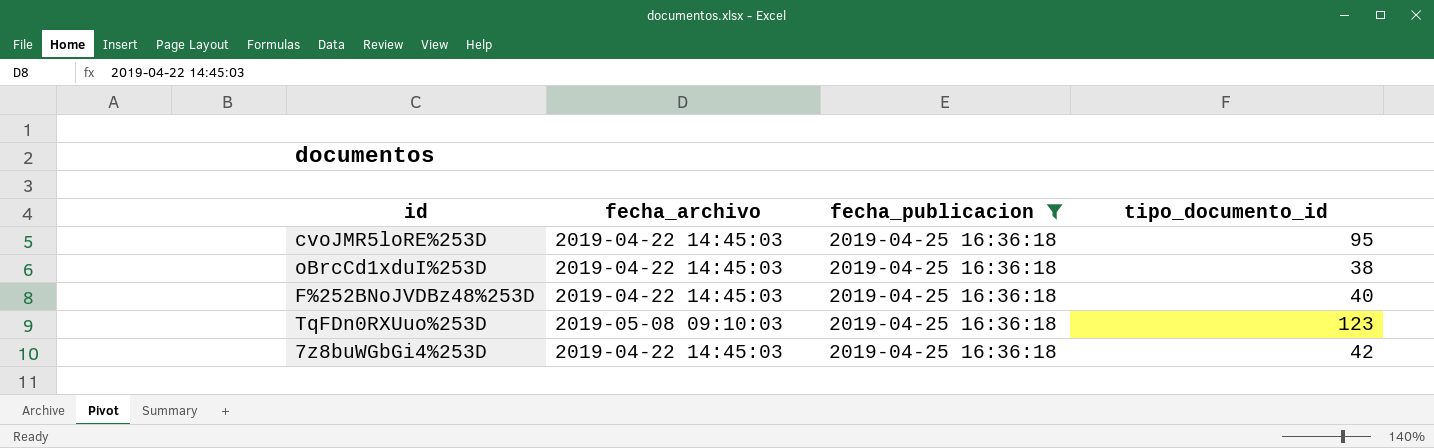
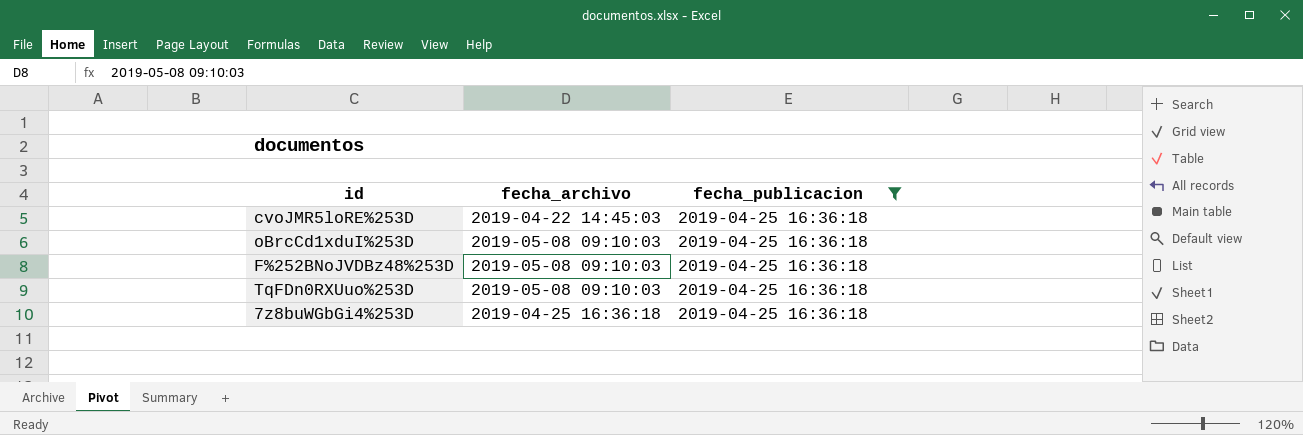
column tipo_documento_id | position: 4 -> none
oBrcCd1xduI%253D | fecha_archivo: 2019-04-22 14:45:03 -> 2019-05-08 09:10:03
F%252BNoJVDBz48%253D | fecha_archivo: 2019-04-22 14:45:03 -> 2019-05-08 09:10:03
7z8buWGbGi4%253D | fecha_archivo: 2019-04-22 14:45:03 -> 2019-04-25 16:36:18

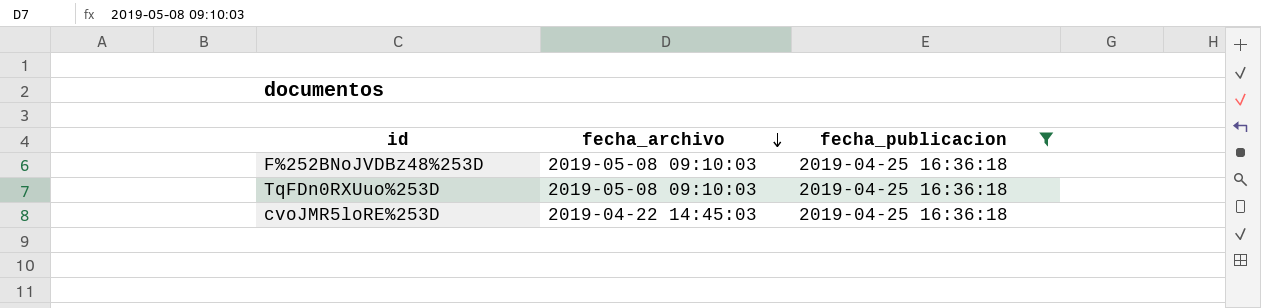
row order: none -> fecha_archivo descending
row oBrcCd1xduI%253D: 2019-05-08 09:10:03 | 2019-04-25 16:36:18 -> none
row 7z8buWGbGi4%253D: 2019-04-25 16:36:18 | 2019-04-25 16:36:18 -> none

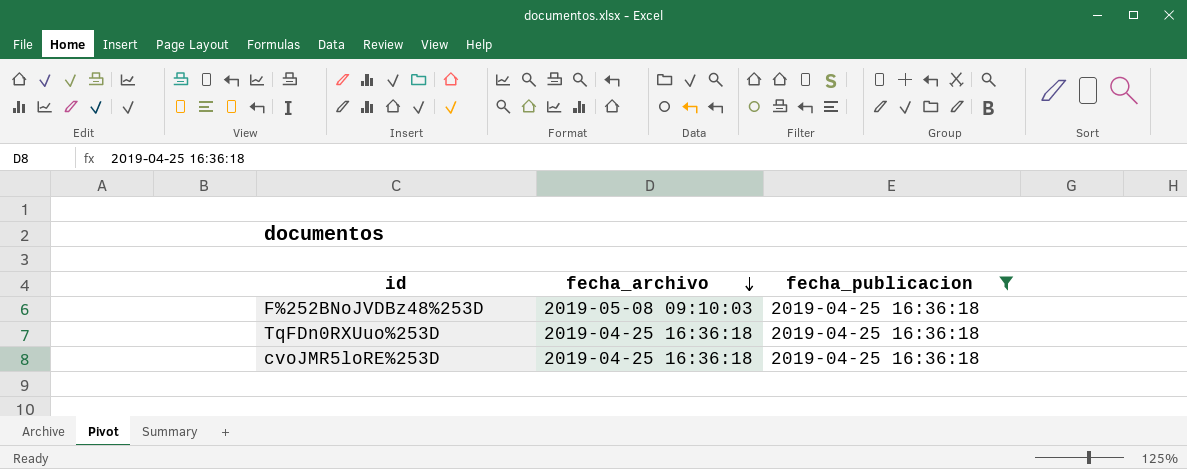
TqFDn0RXUuo%253D | fecha_archivo: 2019-05-08 09:10:03 -> 2019-04-25 16:36:18
cvoJMR5loRE%253D | fecha_archivo: 2019-04-22 14:45:03 -> 2019-04-25 16:36:18

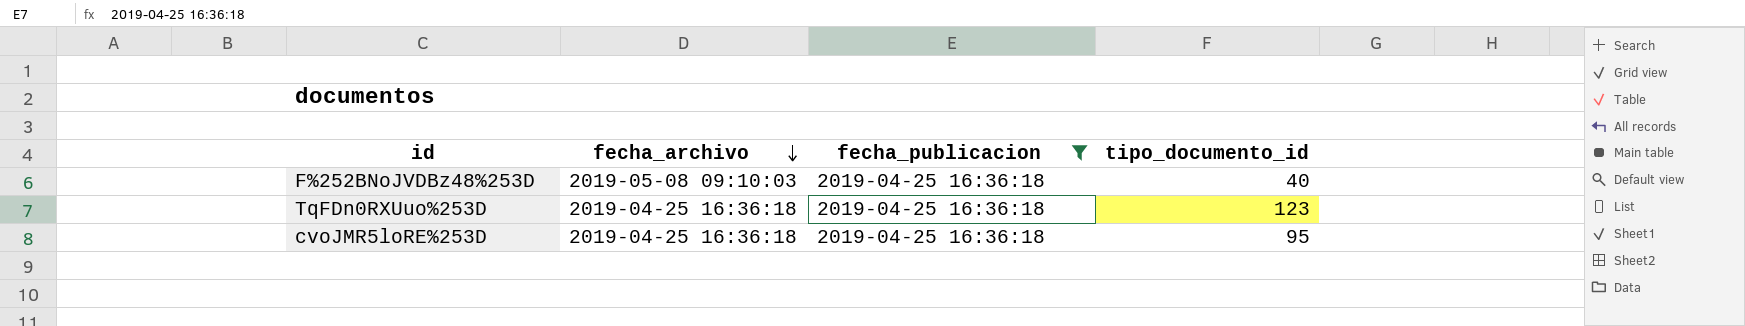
column tipo_documento_id | position: none -> 4

